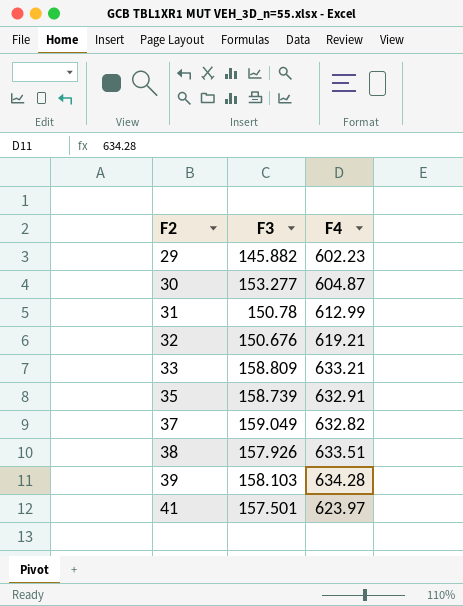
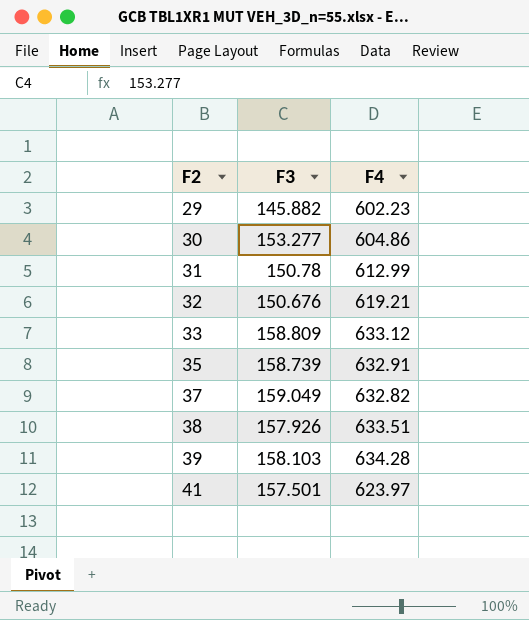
30 | F4: 604.87 -> 604.86
33 | F4: 633.21 -> 633.12

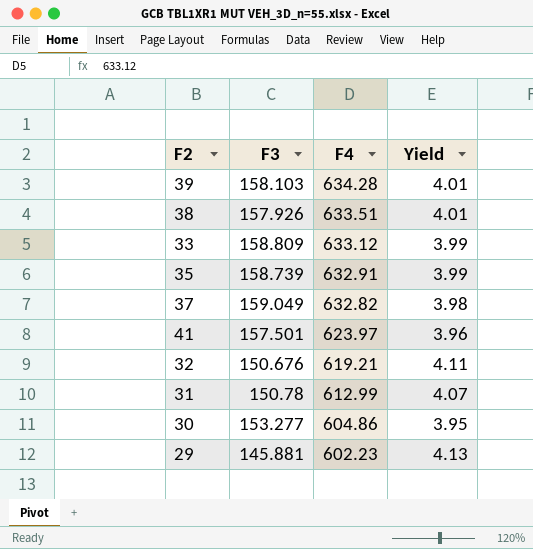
row order: F2 ascending -> F4 descending
column Yield | formula: none -> [F4] / [F3]
29 | F3: 145.882 -> 145.881

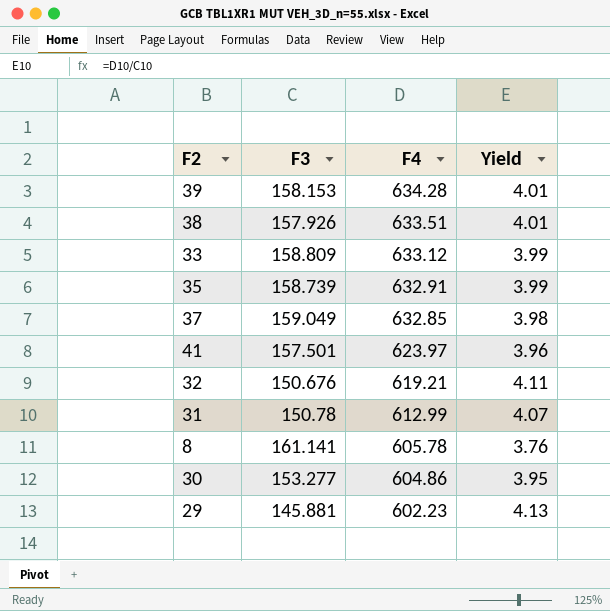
39 | F3: 158.103 -> 158.153
37 | F4: 632.82 -> 632.85
row 8: none -> 161.141 | 605.78 | 3.76

